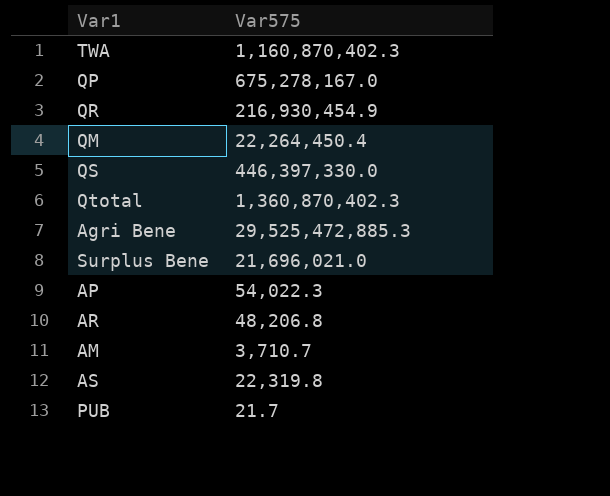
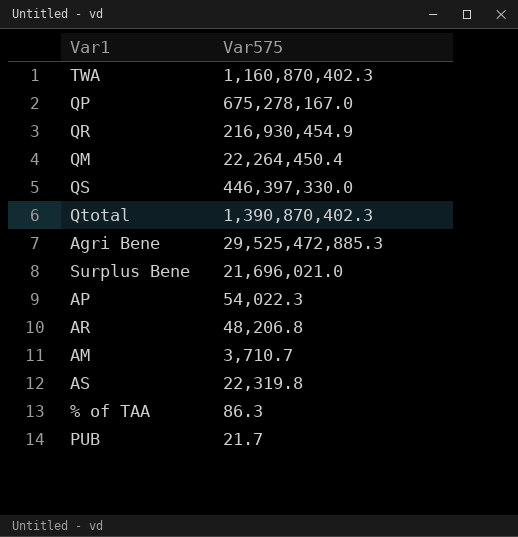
Qtotal | Var575: 1,360,870,402.3 -> 1,390,870,402.3
row % of TAA: none -> 86.3

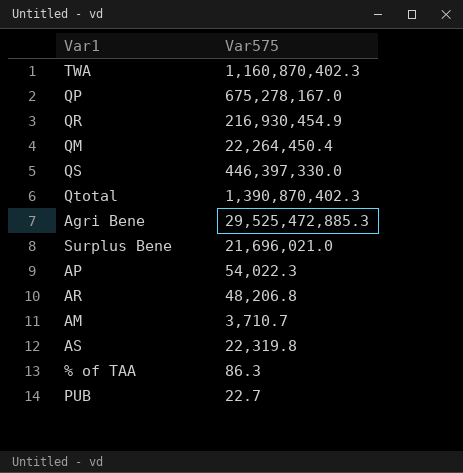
PUB | Var575: 21.7 -> 22.7

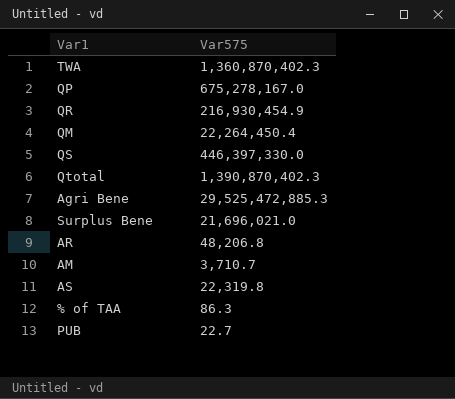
row AP: 54,022.3 -> none
TWA | Var575: 1,160,870,402.3 -> 1,360,870,402.3

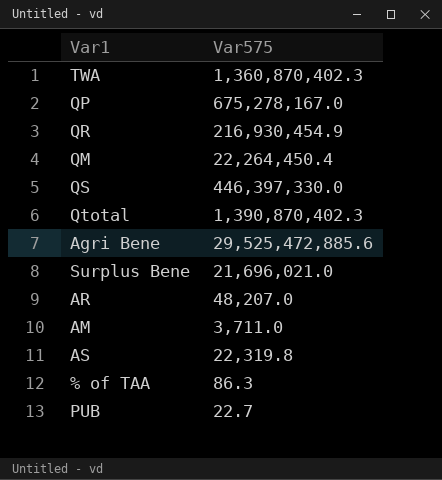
Agri Bene | Var575: 29,525,472,885.3 -> 29,525,472,885.6
AR | Var575: 48,206.8 -> 48,207.0
AM | Var575: 3,710.7 -> 3,711.0

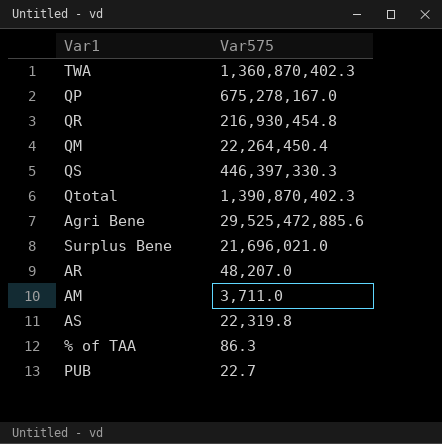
QR | Var575: 216,930,454.9 -> 216,930,454.8
QS | Var575: 446,397,330.0 -> 446,397,330.3

